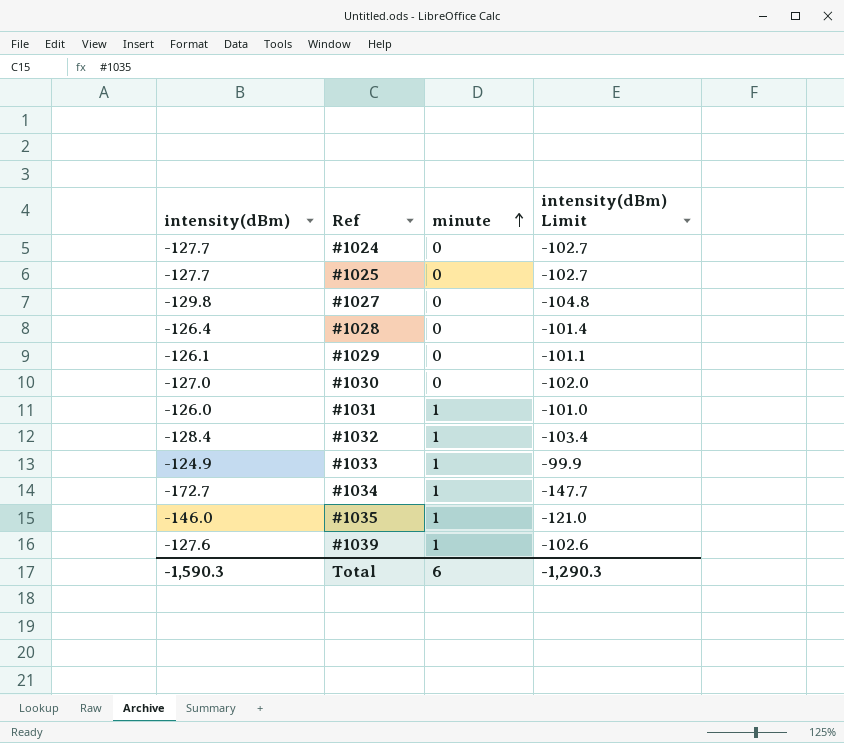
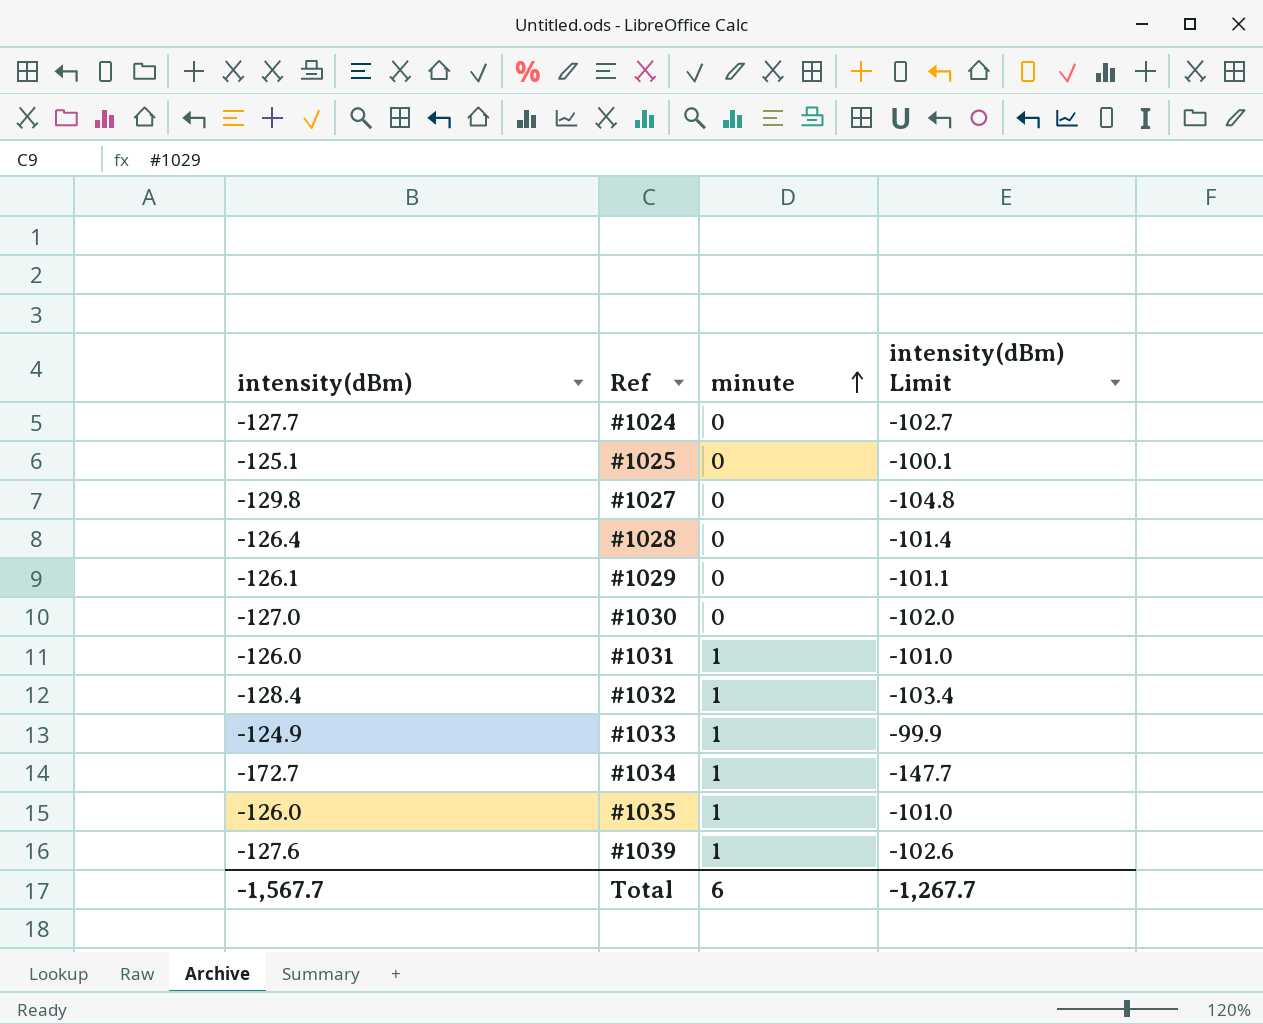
#1025 | intensity(dBm): -127.7 -> -125.1
#1025 | intensity(dBm) Limit: -102.7 -> -100.1
#1035 | intensity(dBm): -146.0 -> -126.0
#1035 | intensity(dBm) Limit: -121.0 -> -101.0
Total | intensity(dBm): -1,590.3 -> -1,567.7
Total | intensity(dBm) Limit: -1,290.3 -> -1,267.7

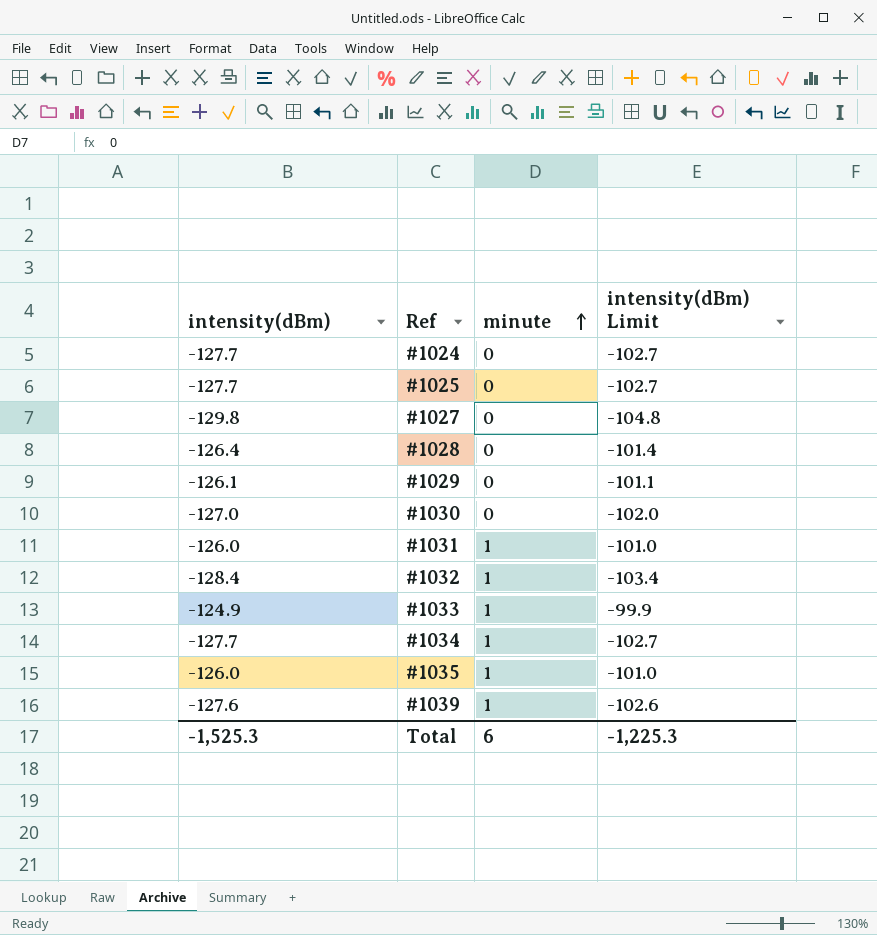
#1025 | intensity(dBm): -125.1 -> -127.7
#1025 | intensity(dBm) Limit: -100.1 -> -102.7
#1034 | intensity(dBm): -172.7 -> -127.7
#1034 | intensity(dBm) Limit: -147.7 -> -102.7
Total | intensity(dBm): -1,567.7 -> -1,525.3
Total | intensity(dBm) Limit: -1,267.7 -> -1,225.3

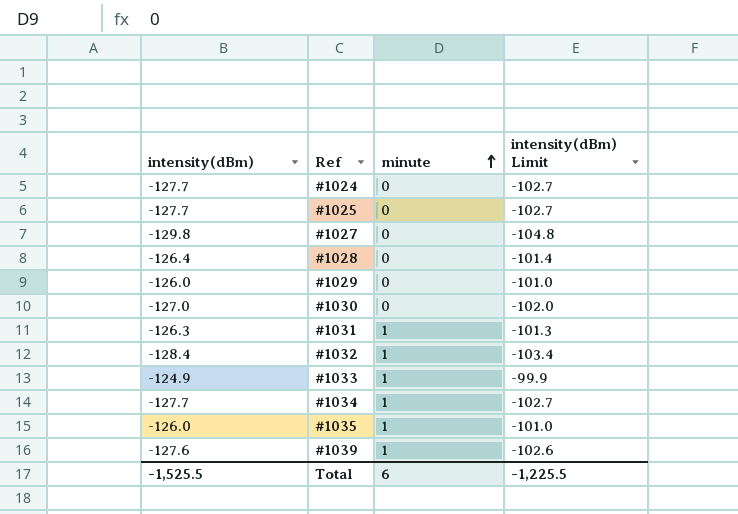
#1029 | intensity(dBm): -126.1 -> -126.0
#1029 | intensity(dBm) Limit: -101.1 -> -101.0
#1031 | intensity(dBm): -126.0 -> -126.3
#1031 | intensity(dBm) Limit: -101.0 -> -101.3
Total | intensity(dBm): -1,525.3 -> -1,525.5
Total | intensity(dBm) Limit: -1,225.3 -> -1,225.5

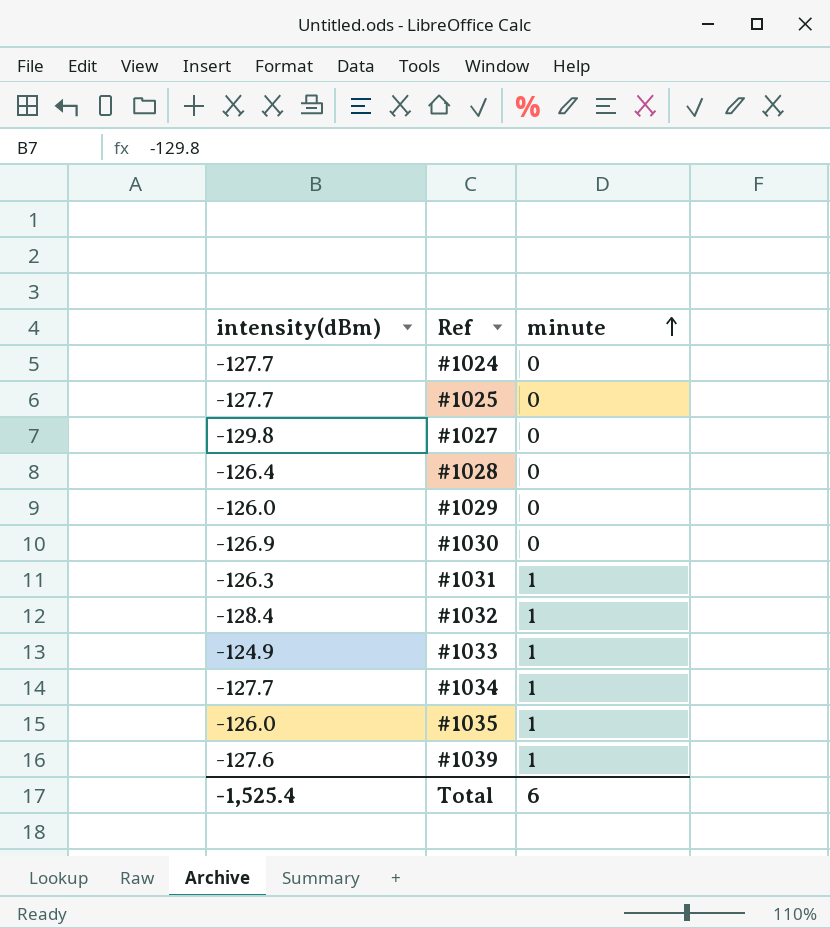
column intensity(dBm) Limit | formula: [intensity(dBm)] + 25 -> none
#1030 | intensity(dBm): -127.0 -> -126.9
Total | intensity(dBm): -1,525.5 -> -1,525.4

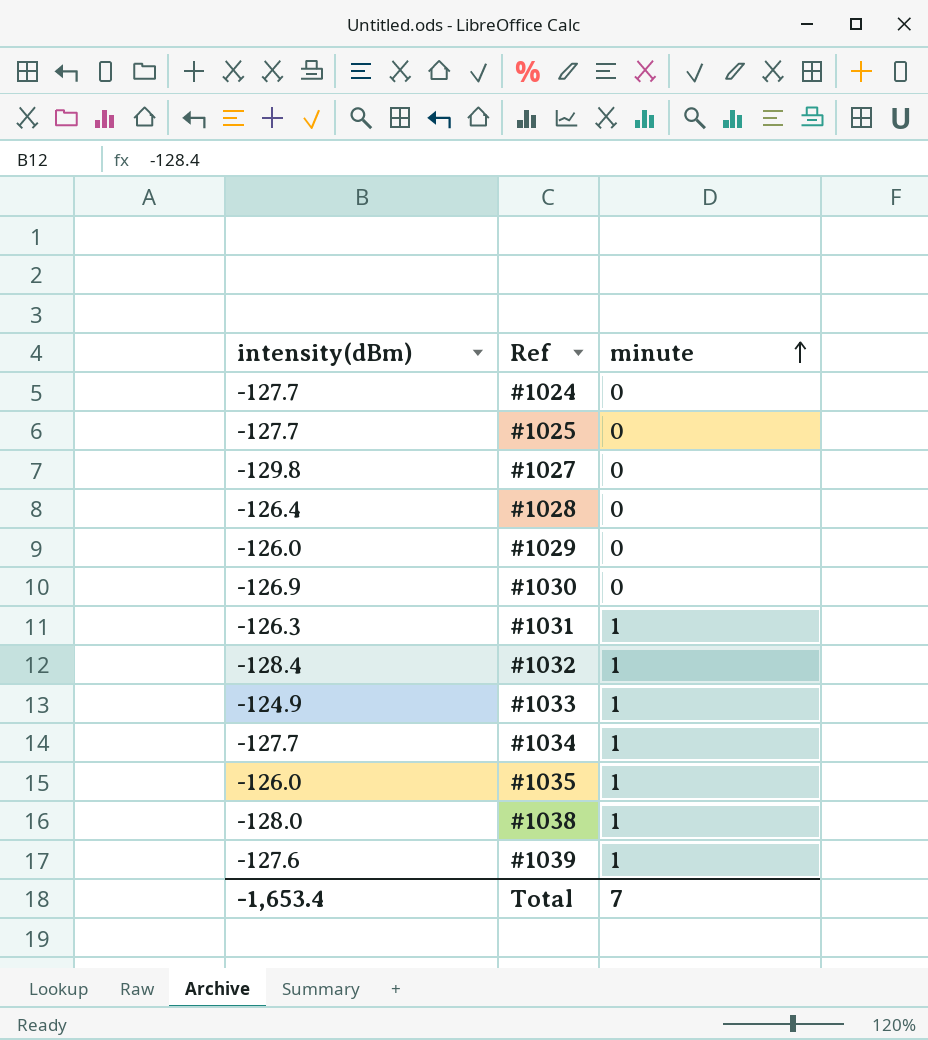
row #1038: none -> -128.0 | 1
Total | intensity(dBm): -1,525.4 -> -1,653.4
Total | minute: 6 -> 7

